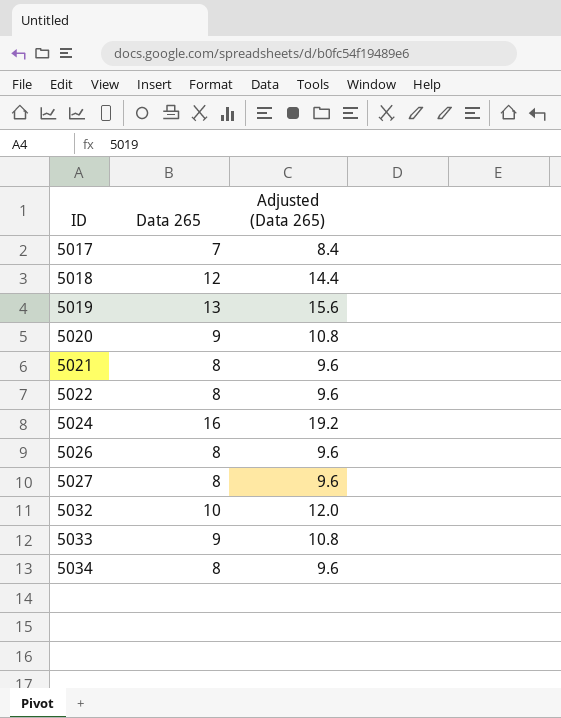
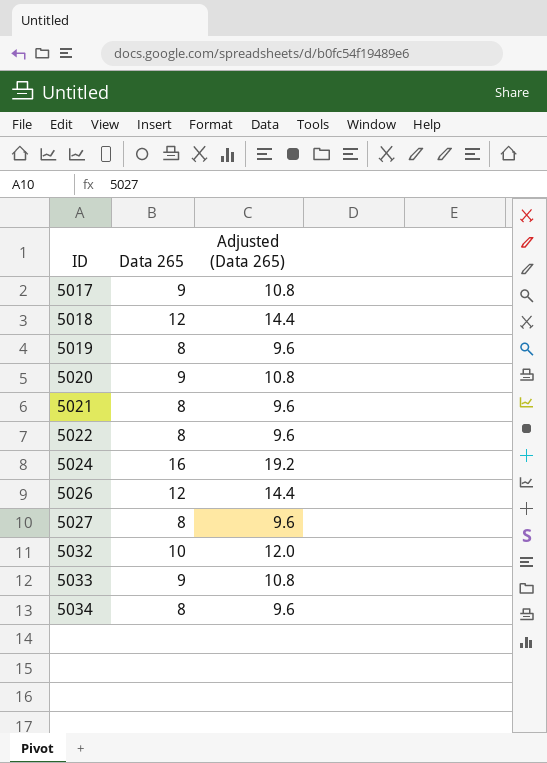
5017 | Data 265: 7 -> 9
5017 | Adjusted (Data 265): 8.4 -> 10.8
5019 | Data 265: 13 -> 8
5019 | Adjusted (Data 265): 15.6 -> 9.6
5026 | Data 265: 8 -> 12
5026 | Adjusted (Data 265): 9.6 -> 14.4

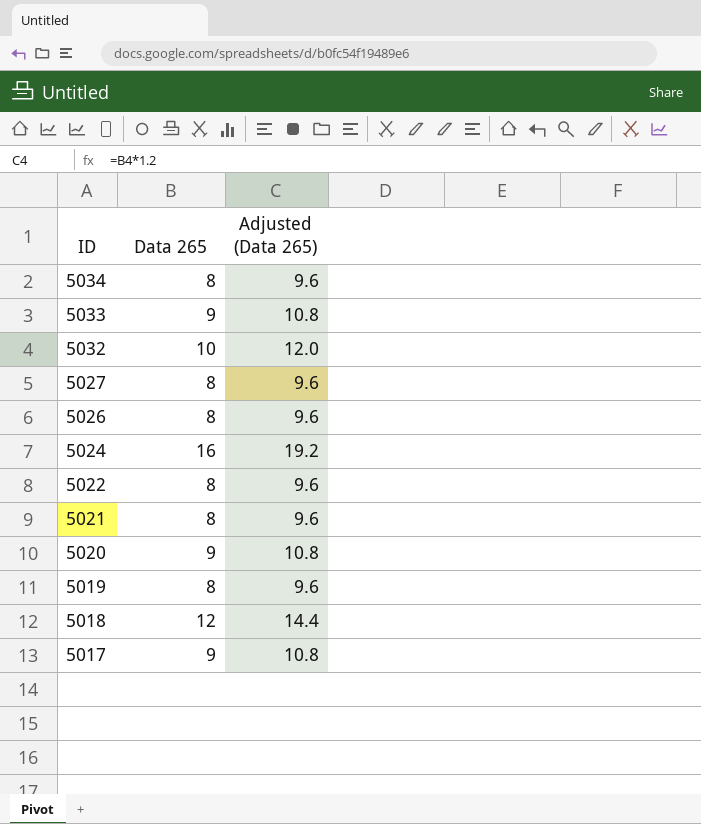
row order: ID ascending -> ID descending
5026 | Data 265: 12 -> 8
5026 | Adjusted (Data 265): 14.4 -> 9.6

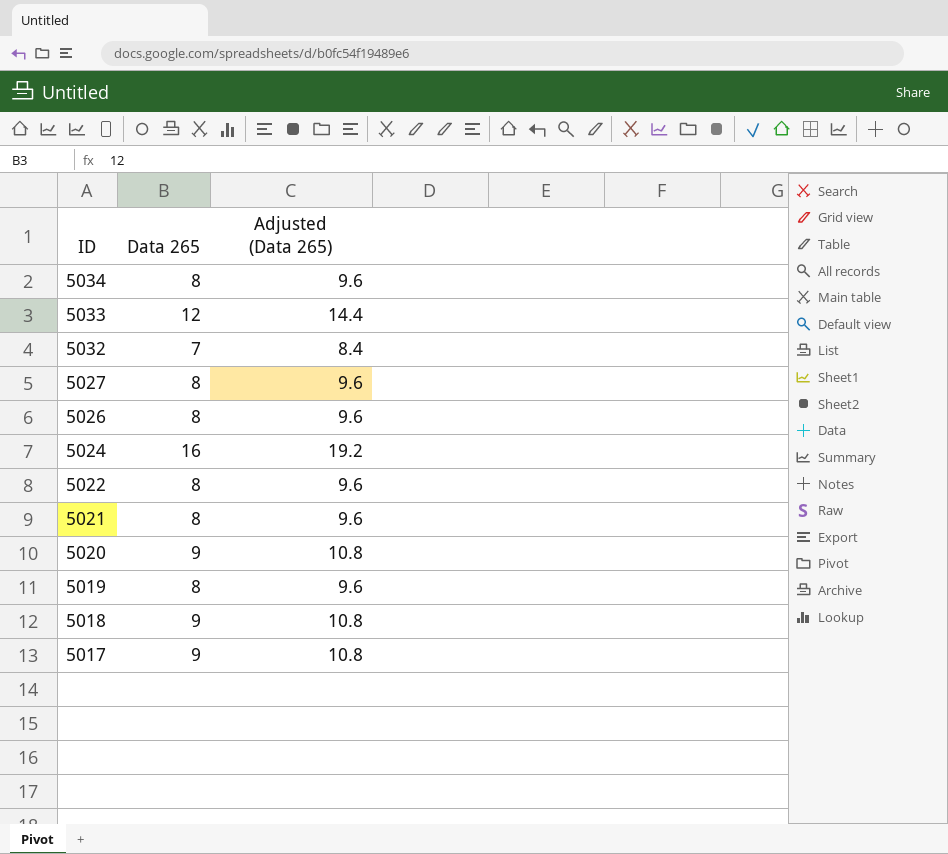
5033 | Data 265: 9 -> 12
5033 | Adjusted (Data 265): 10.8 -> 14.4
5032 | Data 265: 10 -> 7
5032 | Adjusted (Data 265): 12.0 -> 8.4
5018 | Data 265: 12 -> 9
5018 | Adjusted (Data 265): 14.4 -> 10.8

